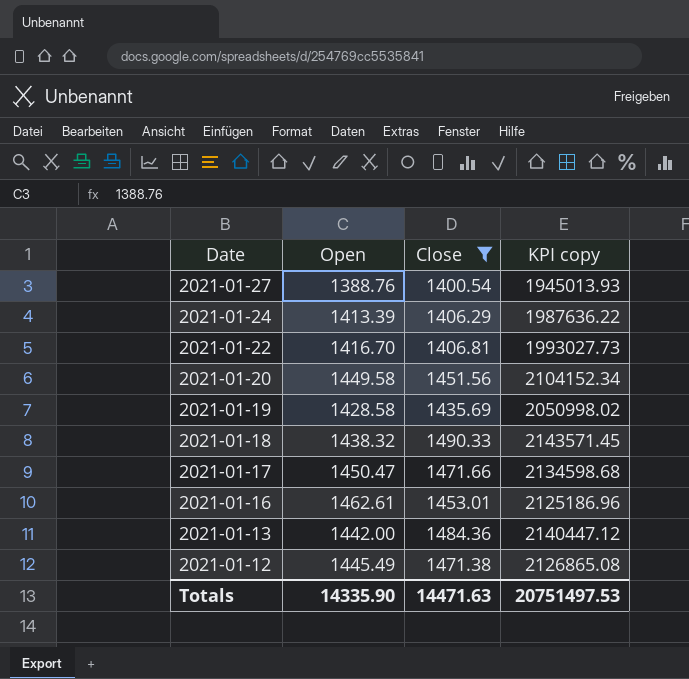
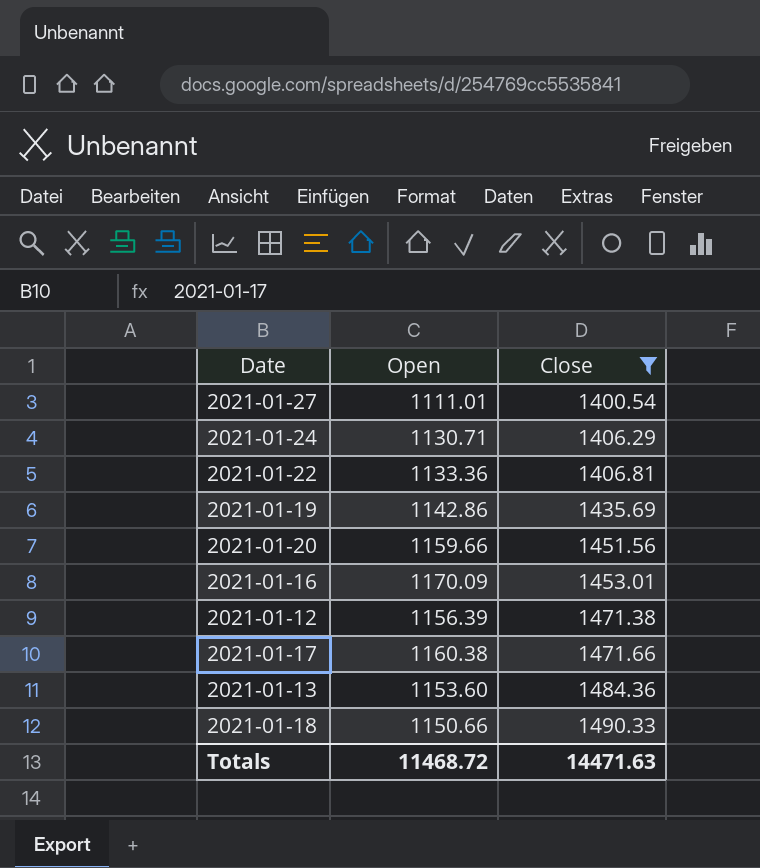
row order: Date descending -> Close ascending
column KPI copy | formula: [Open] * [Close] -> none
2021-01-27 | Open: 1388.76 -> 1111.01
2021-01-24 | Open: 1413.39 -> 1130.71
2021-01-22 | Open: 1416.70 -> 1133.36
2021-01-19 | Open: 1428.58 -> 1142.86
2021-01-20 | Open: 1449.58 -> 1159.66
2021-01-16 | Open: 1462.61 -> 1170.09
2021-01-12 | Open: 1445.49 -> 1156.39
2021-01-17 | Open: 1450.47 -> 1160.38
2021-01-13 | Open: 1442.00 -> 1153.60
2021-01-18 | Open: 1438.32 -> 1150.66
Totals | Open: 14335.90 -> 11468.72

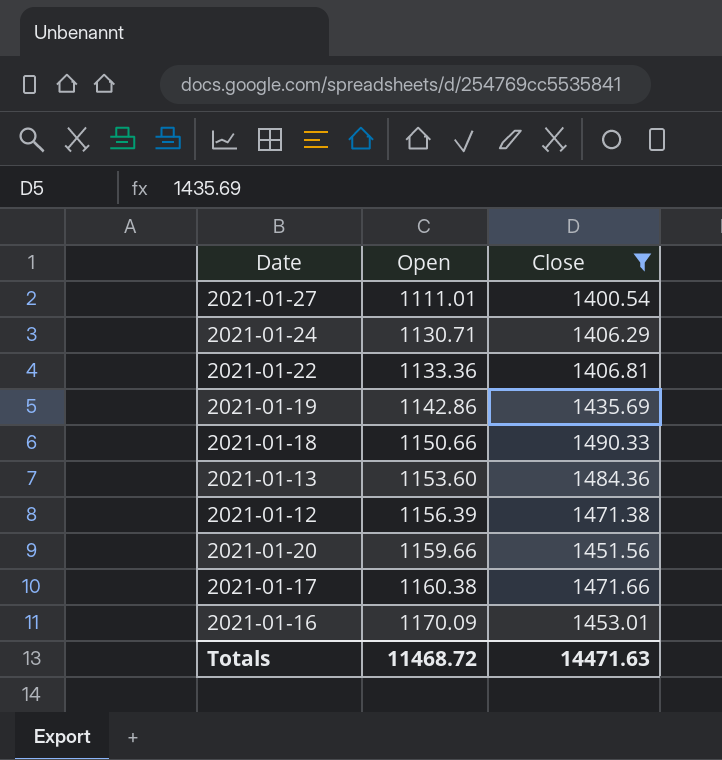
row order: Close ascending -> Open ascending

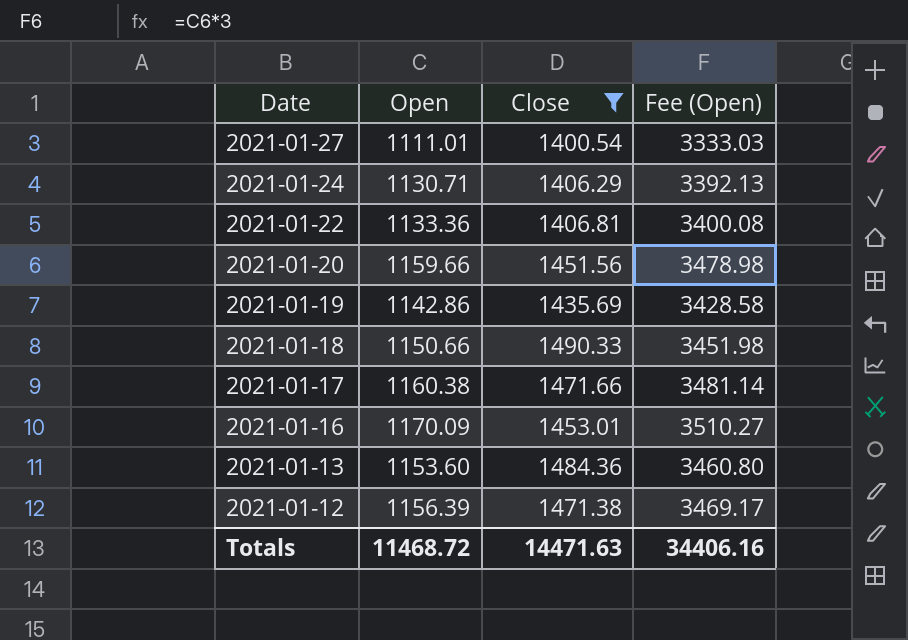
row order: Open ascending -> Date descending
column Fee (Open) | formula: none -> [Open] * 3

